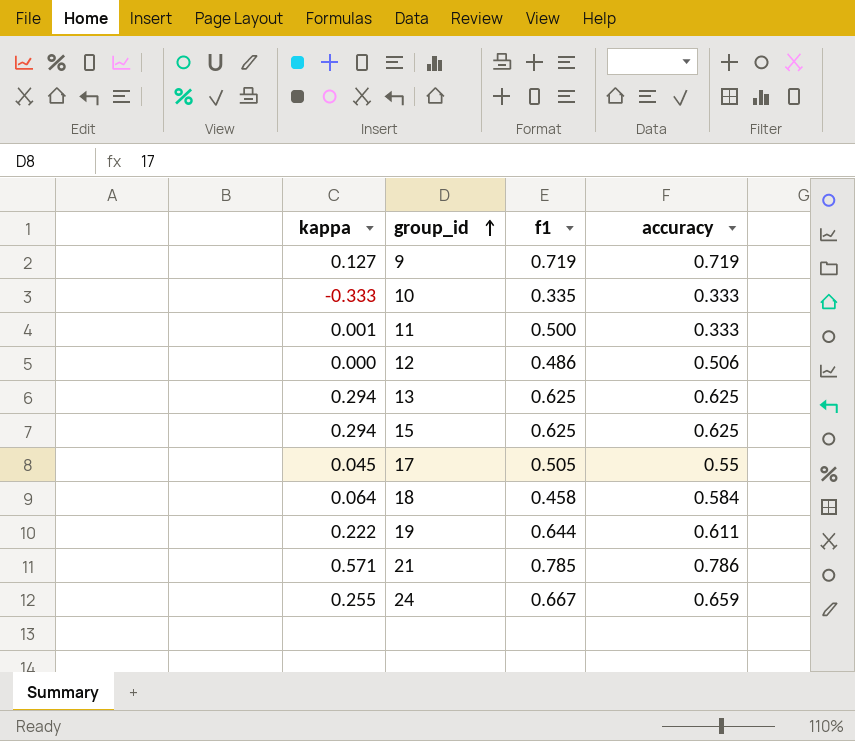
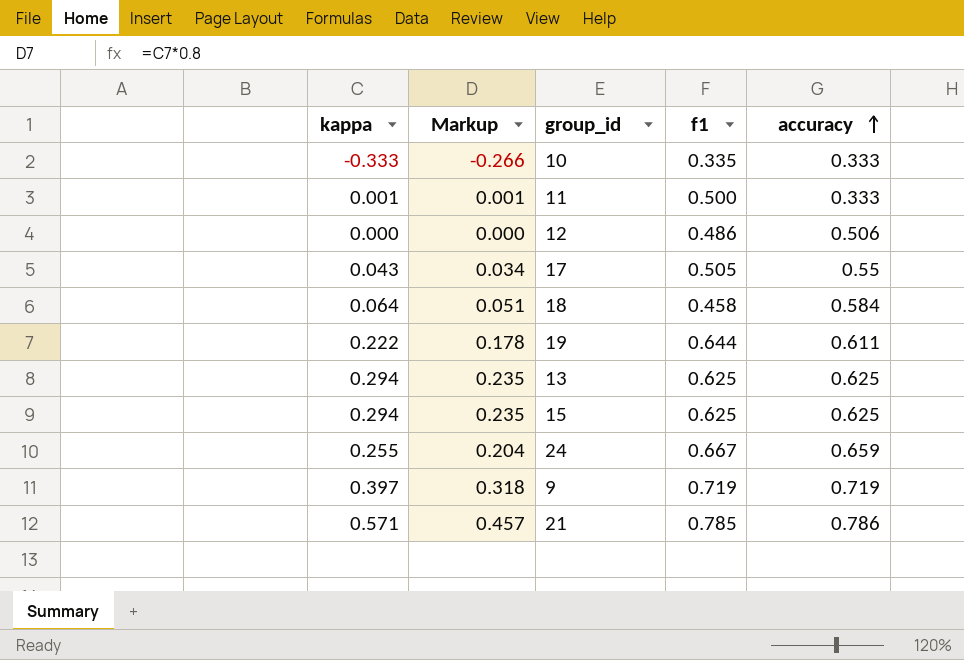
row order: group_id ascending -> accuracy ascending
column Markup | formula: none -> [kappa] * 0.8
17 | kappa: 0.045 -> 0.043
9 | kappa: 0.127 -> 0.397

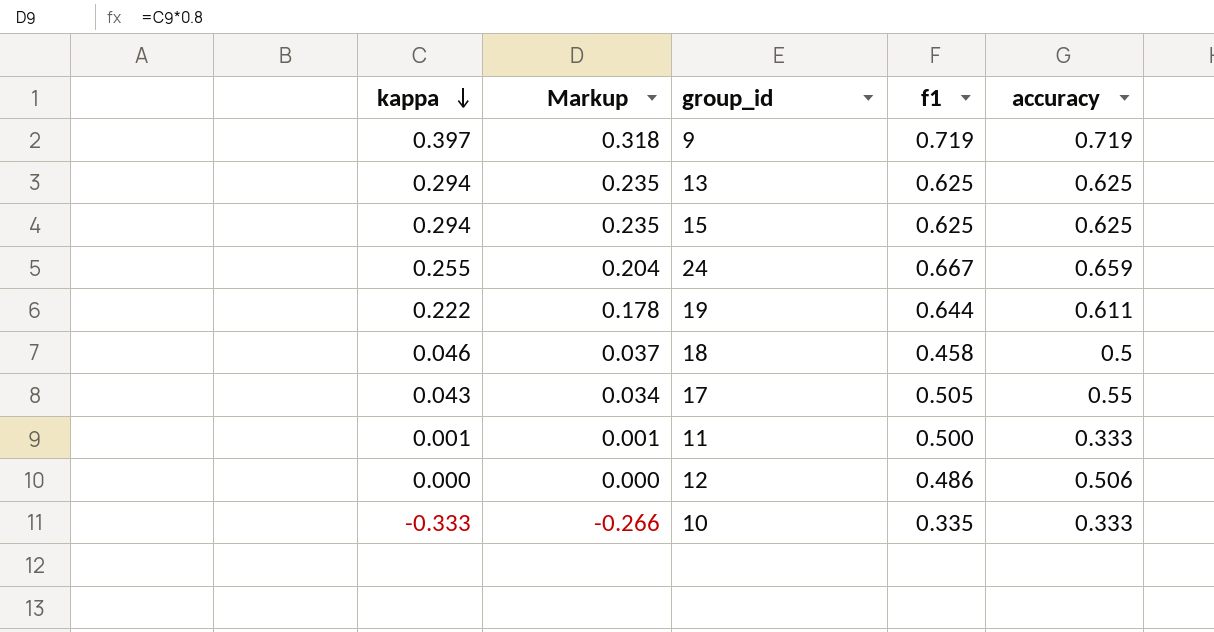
row order: accuracy ascending -> kappa descending
row 21: 0.571 | 0.457 | 0.785 | 0.786 -> none
18 | kappa: 0.064 -> 0.046
18 | Markup: 0.051 -> 0.037
18 | accuracy: 0.584 -> 0.5

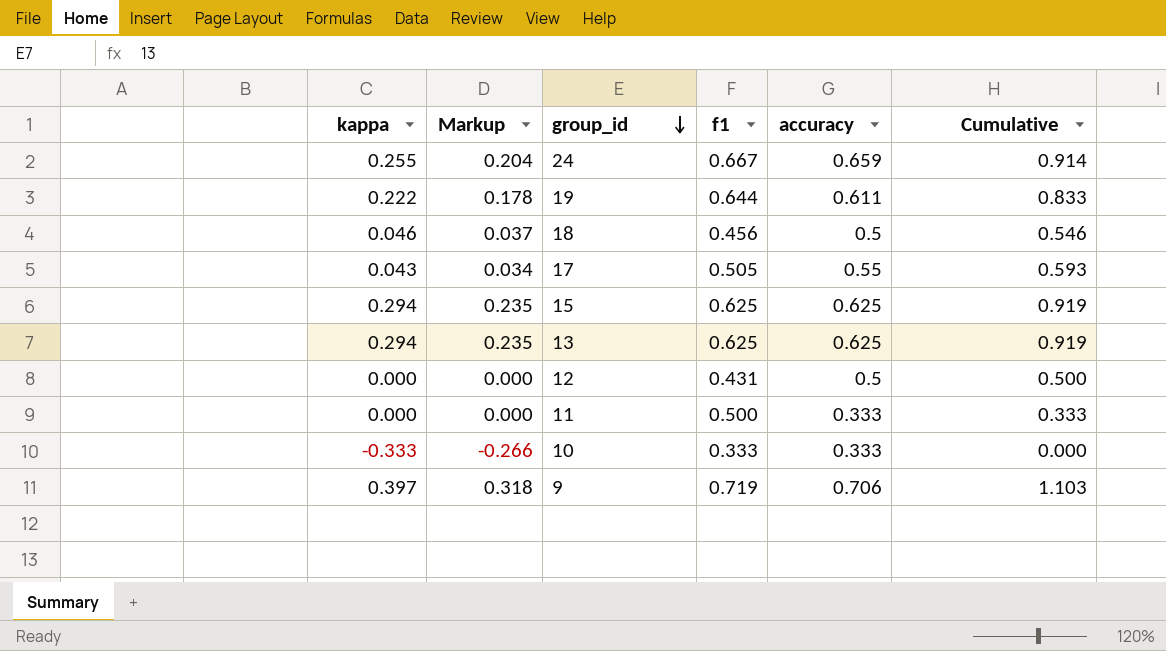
row order: kappa descending -> group_id descending
column Cumulative | formula: none -> [kappa] + [accuracy]
18 | f1: 0.458 -> 0.456
12 | f1: 0.486 -> 0.431
12 | accuracy: 0.506 -> 0.5
11 | kappa: 0.001 -> 0.000
11 | Markup: 0.001 -> 0.000
10 | f1: 0.335 -> 0.333
9 | accuracy: 0.719 -> 0.706

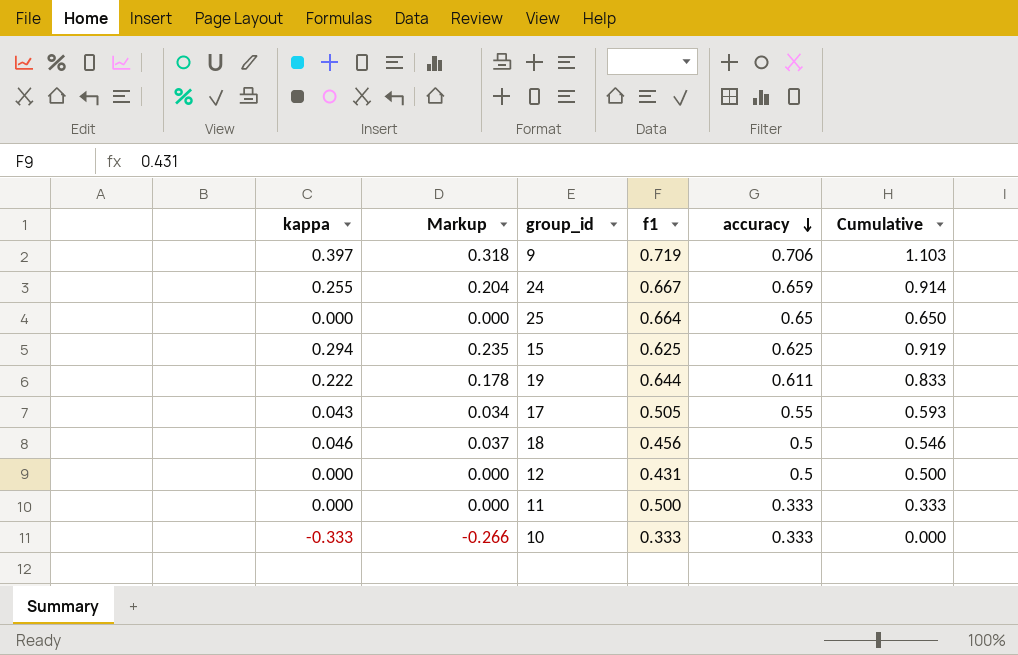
row order: group_id descending -> accuracy descending
row 13: 0.294 | 0.235 | 0.625 | 0.625 | 0.919 -> none
row 25: none -> 0.000 | 0.000 | 0.664 | 0.65 | 0.650

